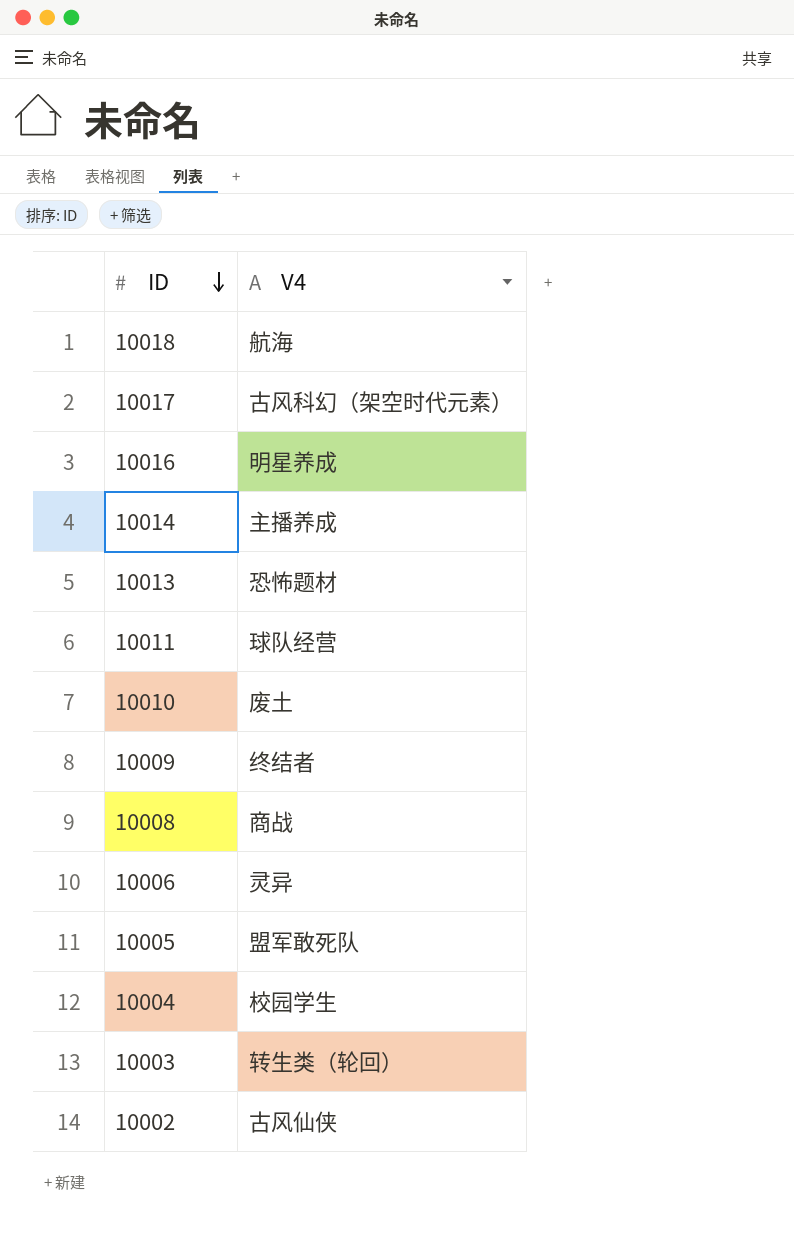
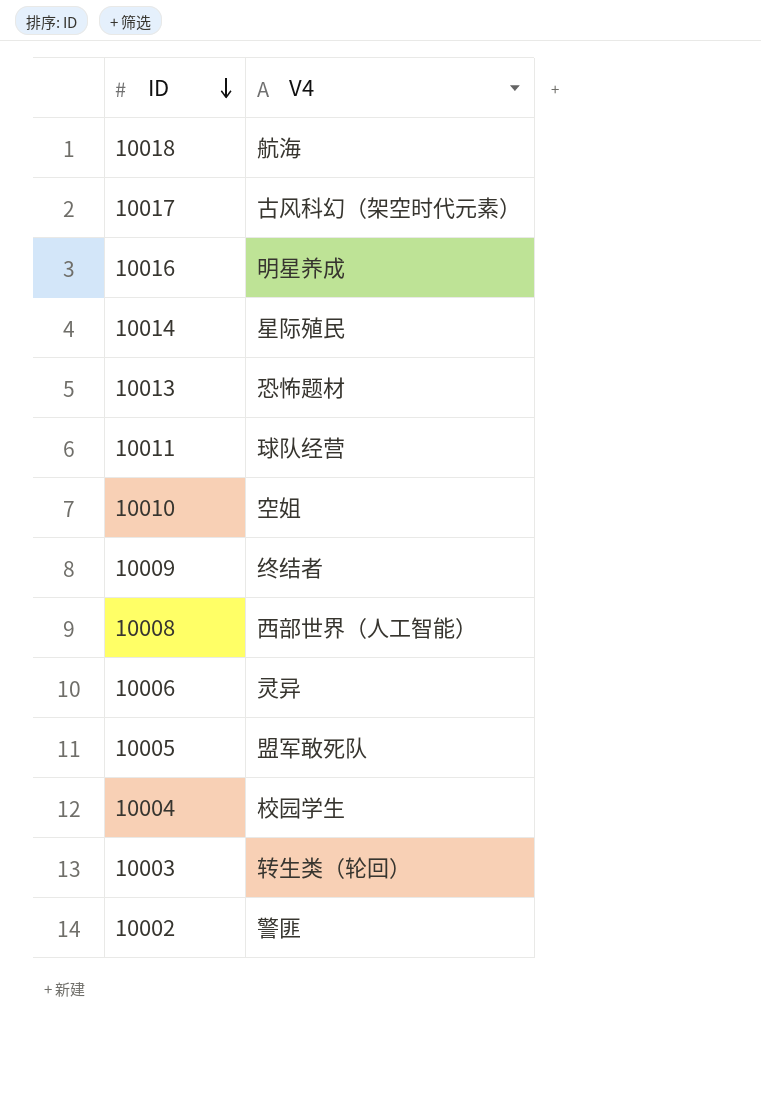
10014 | V4: 主播养成 -> 星际殖民
10010 | V4: 废土 -> 空姐
10008 | V4: 商战 -> 西部世界（人工智能）
10002 | V4: 古风仙侠 -> 警匪

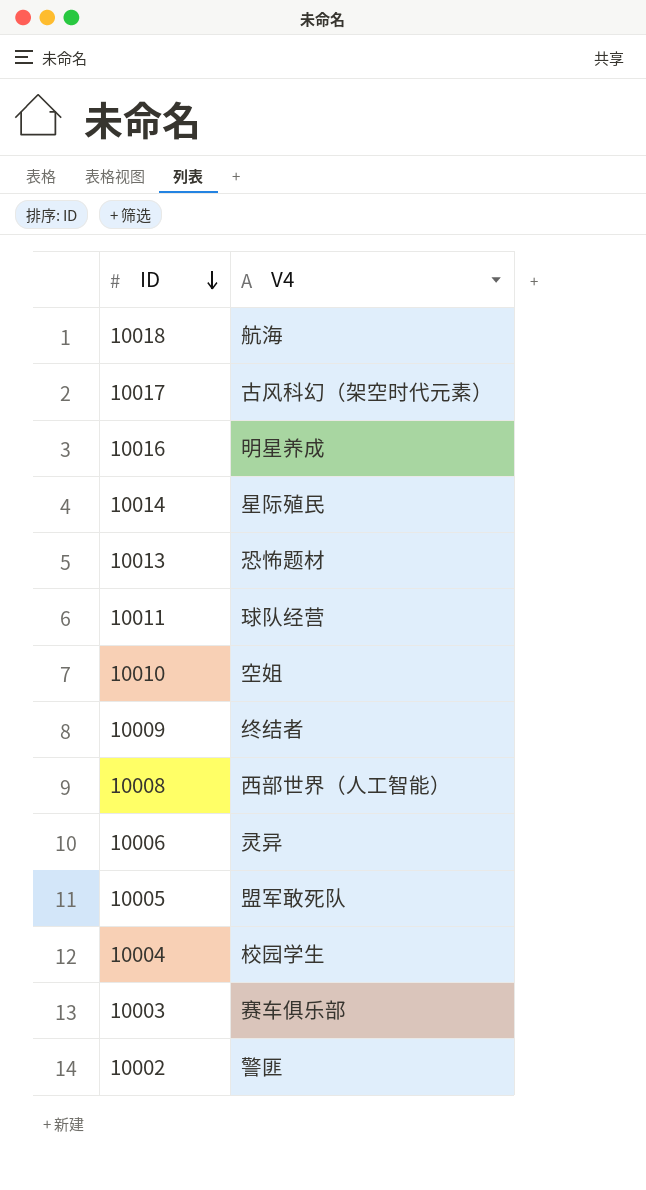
10003 | V4: 转生类（轮回） -> 赛车俱乐部

